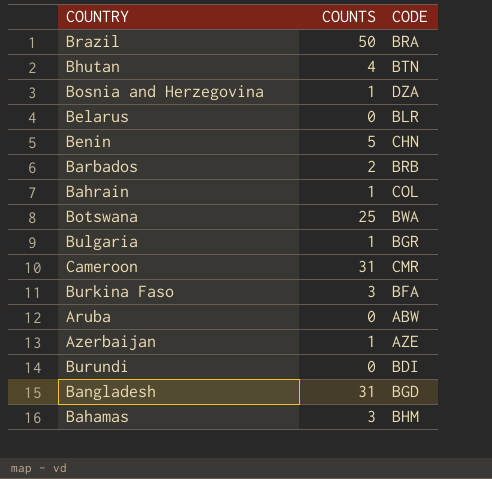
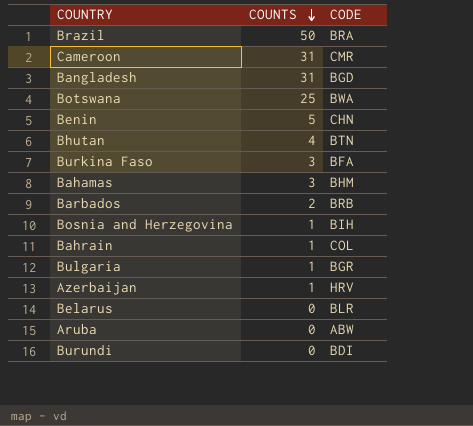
row order: none -> COUNTS descending
Bosnia and Herzegovina | CODE: DZA -> BIH
Azerbaijan | CODE: AZE -> HRV

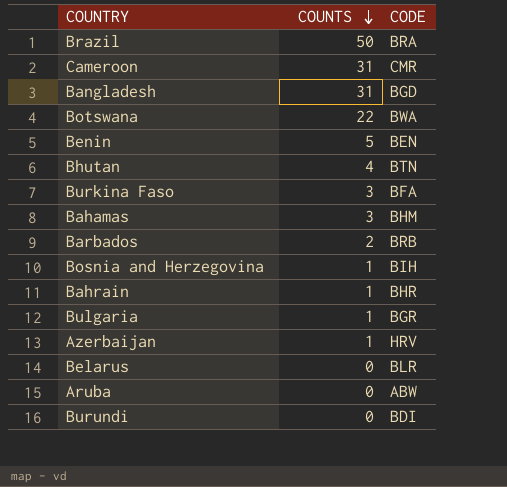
Botswana | COUNTS: 25 -> 22
Benin | CODE: CHN -> BEN
Bahrain | CODE: COL -> BHR

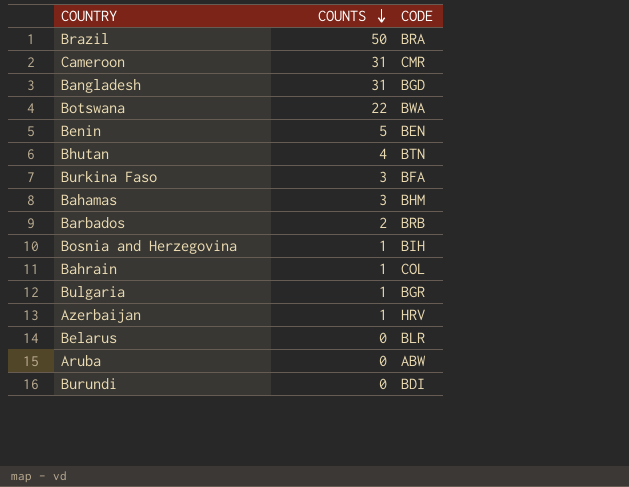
Bahrain | CODE: BHR -> COL

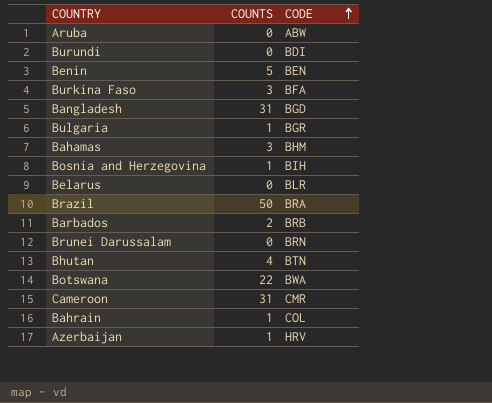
row order: COUNTS descending -> CODE ascending
row Brunei Darussalam: none -> 0 | BRN

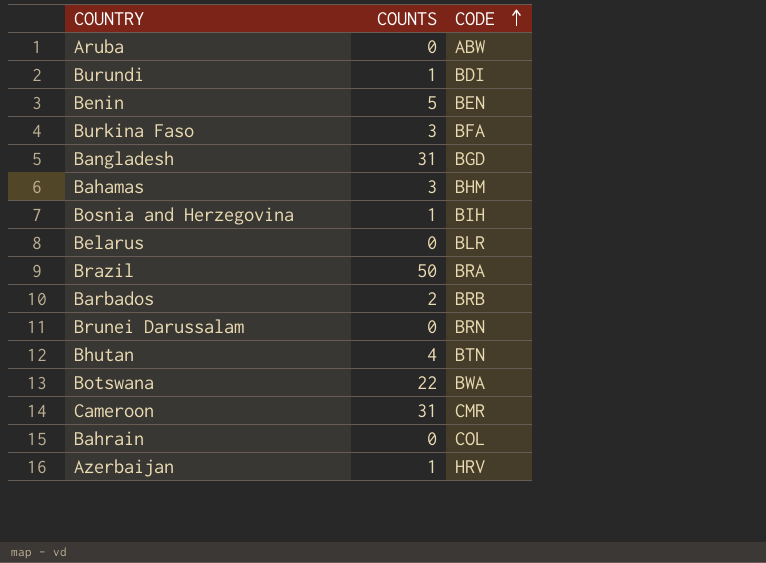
row Bulgaria: 1 | BGR -> none
Burundi | COUNTS: 0 -> 1
Bahrain | COUNTS: 1 -> 0

